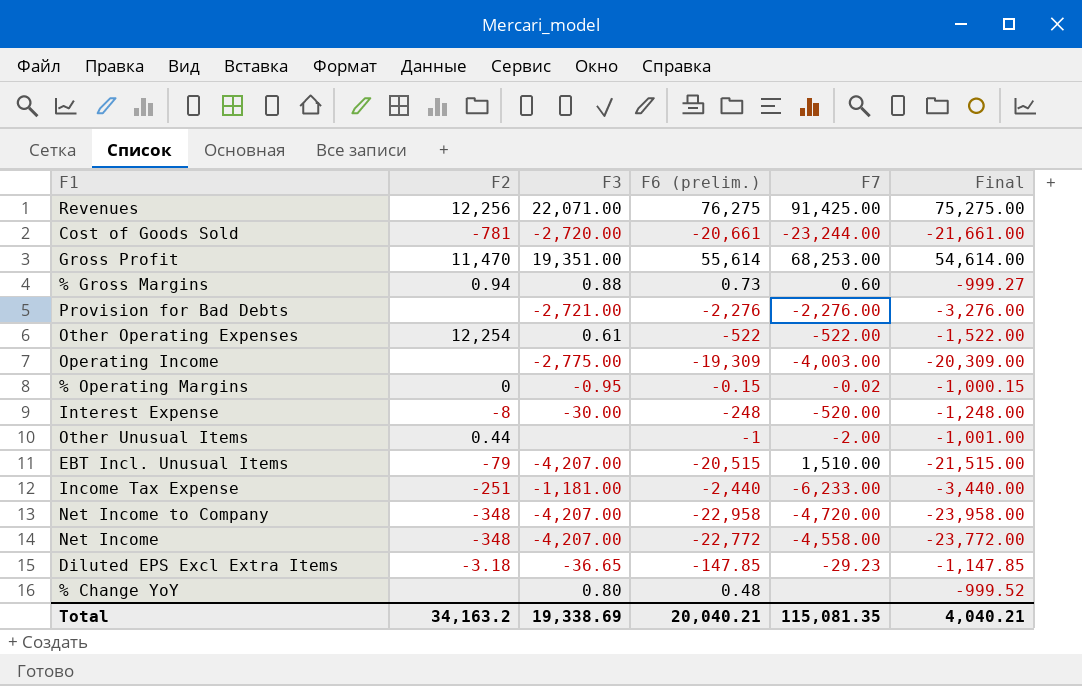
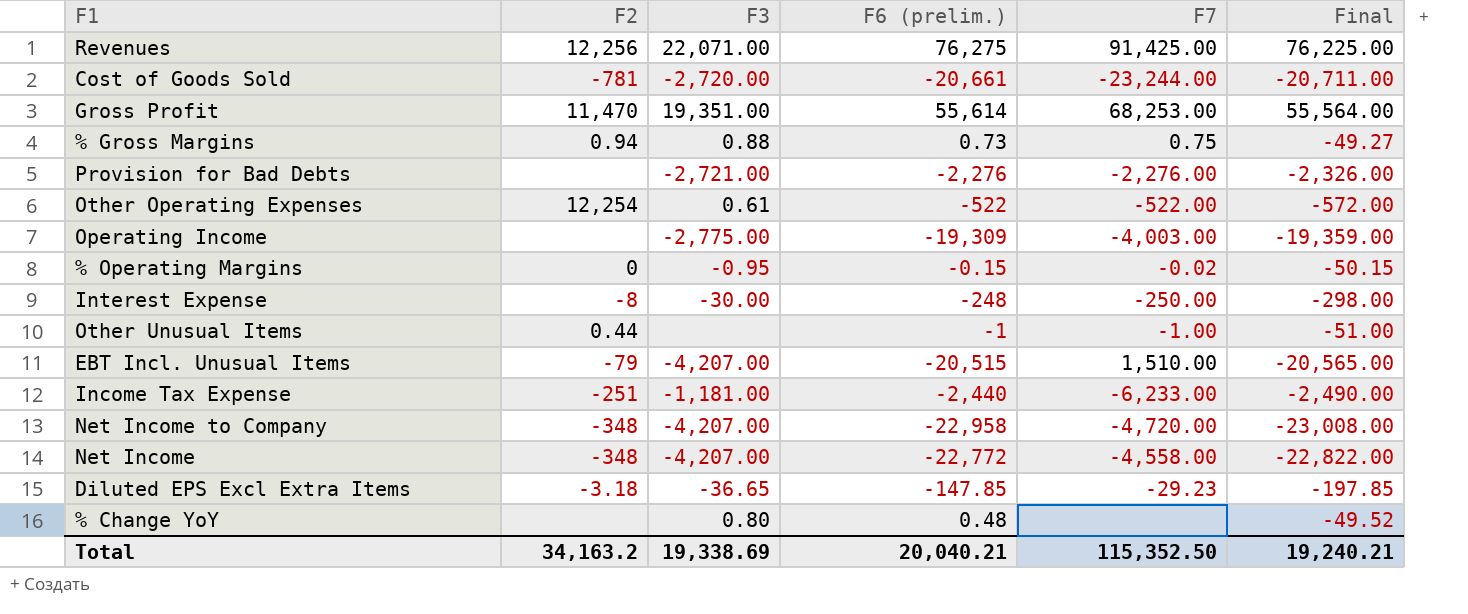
column Final | formula: [F6 (prelim.)] - 1000 -> [F6 (prelim.)] - 50
% Gross Margins | F7: 0.60 -> 0.75
Interest Expense | F7: -520.00 -> -250.00
Other Unusual Items | F7: -2.00 -> -1.00
Total | F7: 115,081.35 -> 115,352.50
Total | Final: 4,040.21 -> 19,240.21

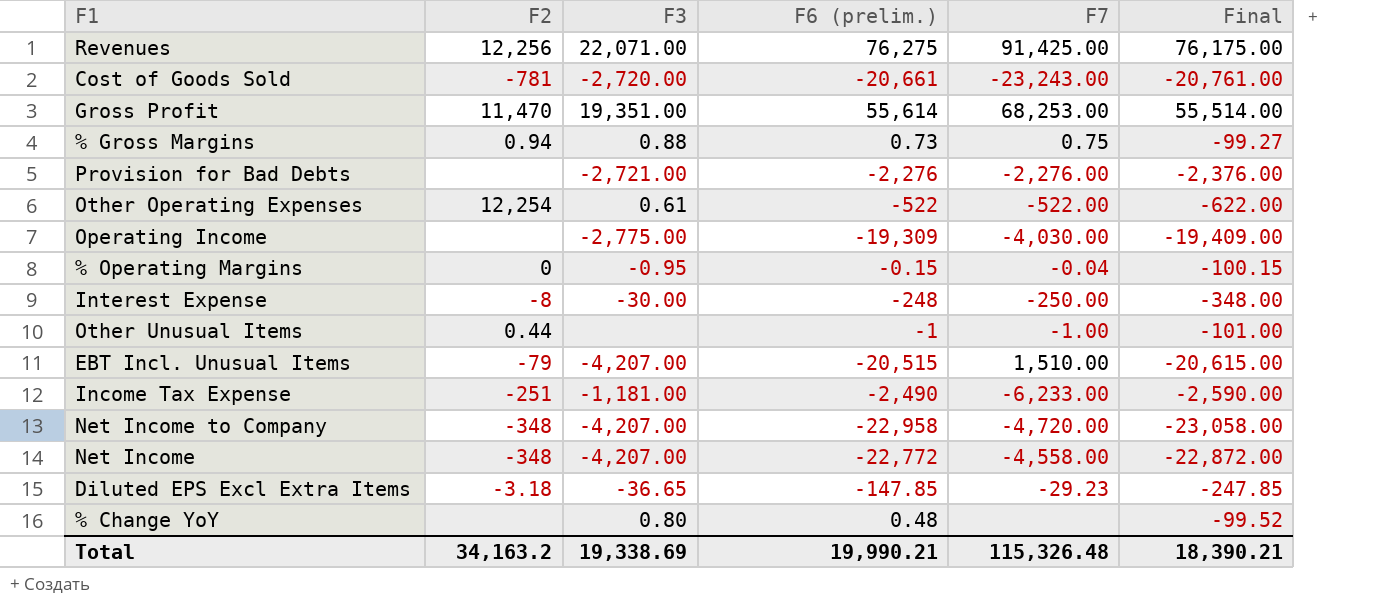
column Final | formula: [F6 (prelim.)] - 50 -> [F6 (prelim.)] - 100
Cost of Goods Sold | F7: -23,244.00 -> -23,243.00
Operating Income | F7: -4,003.00 -> -4,030.00
% Operating Margins | F7: -0.02 -> -0.04
Income Tax Expense | F6 (prelim.): -2,440 -> -2,490
Total | F6 (prelim.): 20,040.21 -> 19,990.21
Total | F7: 115,352.50 -> 115,326.48
Total | Final: 19,240.21 -> 18,390.21

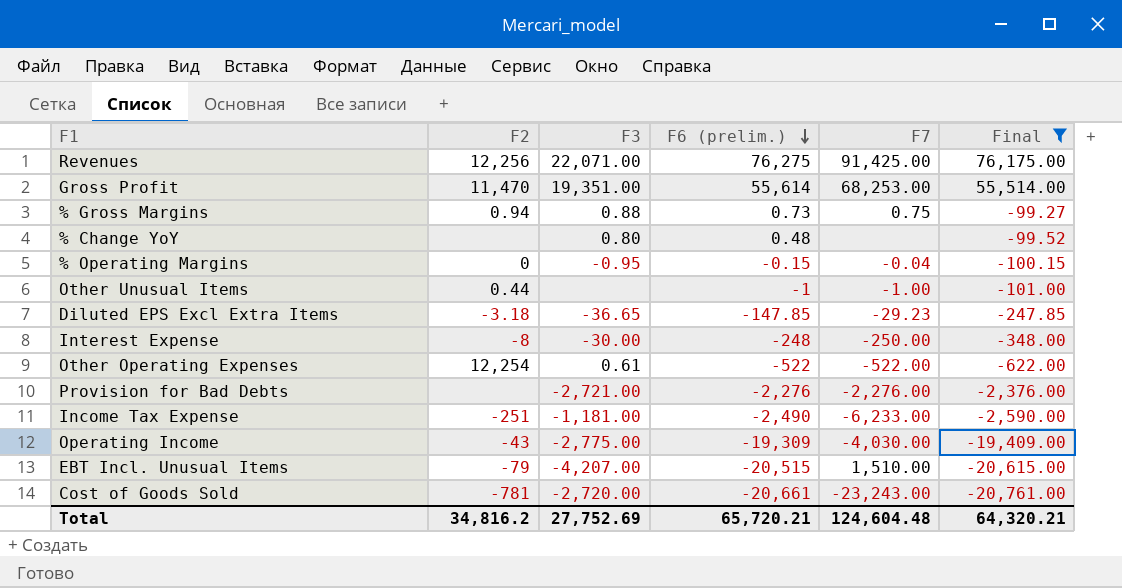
filter: none -> Final >= -20,761.00
row order: none -> F6 (prelim.) descending
Operating Income | F2: none -> -43
Total | F2: 34,163.2 -> 34,816.2
Total | F3: 19,338.69 -> 27,752.69
Total | F6 (prelim.): 19,990.21 -> 65,720.21
Total | F7: 115,326.48 -> 124,604.48
Total | Final: 18,390.21 -> 64,320.21

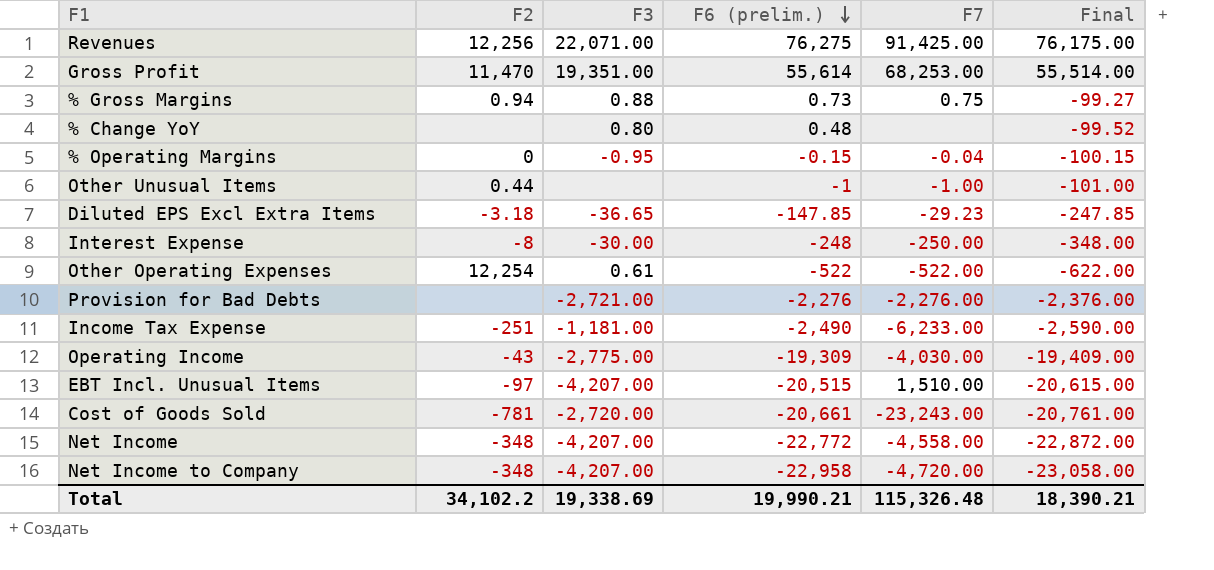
filter: Final >= -20,761.00 -> none
EBT Incl. Unusual Items | F2: -79 -> -97
Total | F2: 34,816.2 -> 34,102.2
Total | F3: 27,752.69 -> 19,338.69
Total | F6 (prelim.): 65,720.21 -> 19,990.21
Total | F7: 124,604.48 -> 115,326.48
Total | Final: 64,320.21 -> 18,390.21

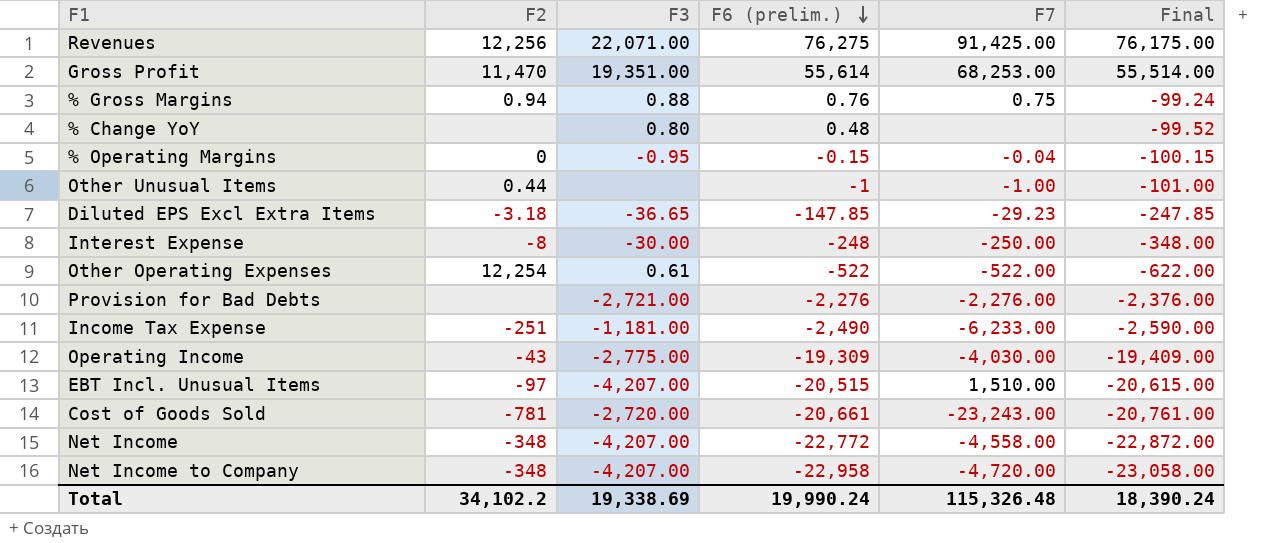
% Gross Margins | F6 (prelim.): 0.73 -> 0.76
% Gross Margins | Final: -99.27 -> -99.24
Total | F6 (prelim.): 19,990.21 -> 19,990.24
Total | Final: 18,390.21 -> 18,390.24

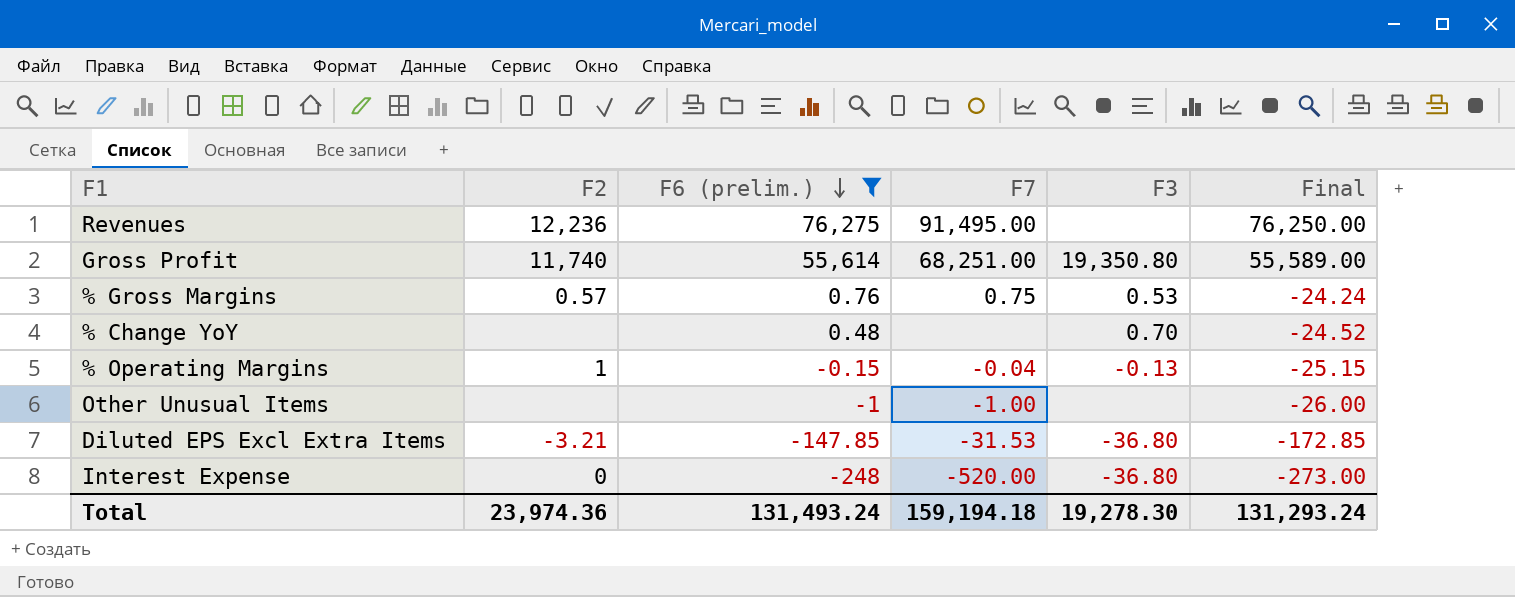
filter: none -> F6 (prelim.) >= -248
column F3 | position: 3 -> 5
column Final | formula: [F6 (prelim.)] - 100 -> [F6 (prelim.)] - 25
Revenues | F2: 12,256 -> 12,236
Revenues | F7: 91,425.00 -> 91,495.00
Revenues | F3: 22,071.00 -> none
Gross Profit | F2: 11,470 -> 11,740
Gross Profit | F7: 68,253.00 -> 68,251.00
Gross Profit | F3: 19,351.00 -> 19,350.80
% Gross Margins | F2: 0.94 -> 0.57
% Gross Margins | F3: 0.88 -> 0.53
% Change YoY | F3: 0.80 -> 0.70
% Operating Margins | F2: 0 -> 1
% Operating Margins | F3: -0.95 -> -0.13
Other Unusual Items | F2: 0.44 -> none
Diluted EPS Excl Extra Items | F2: -3.18 -> -3.21
Diluted EPS Excl Extra Items | F7: -29.23 -> -31.53
Diluted EPS Excl Extra Items | F3: -36.65 -> -36.80
Interest Expense | F2: -8 -> 0
Interest Expense | F7: -250.00 -> -520.00
Interest Expense | F3: -30.00 -> -36.80
Total | F2: 34,102.2 -> 23,974.36
Total | F6 (prelim.): 19,990.24 -> 131,493.24
Total | F7: 115,326.48 -> 159,194.18
Total | F3: 19,338.69 -> 19,278.30
Total | Final: 18,390.24 -> 131,293.24

